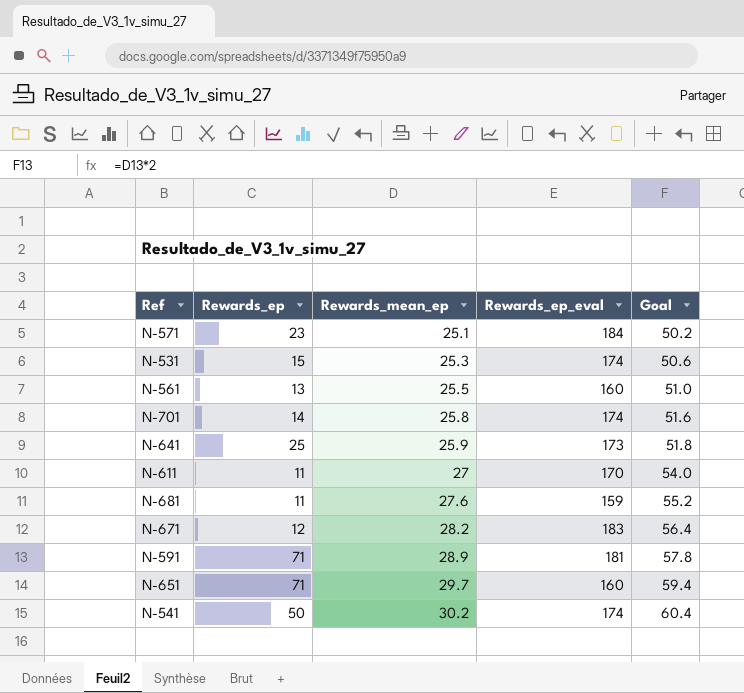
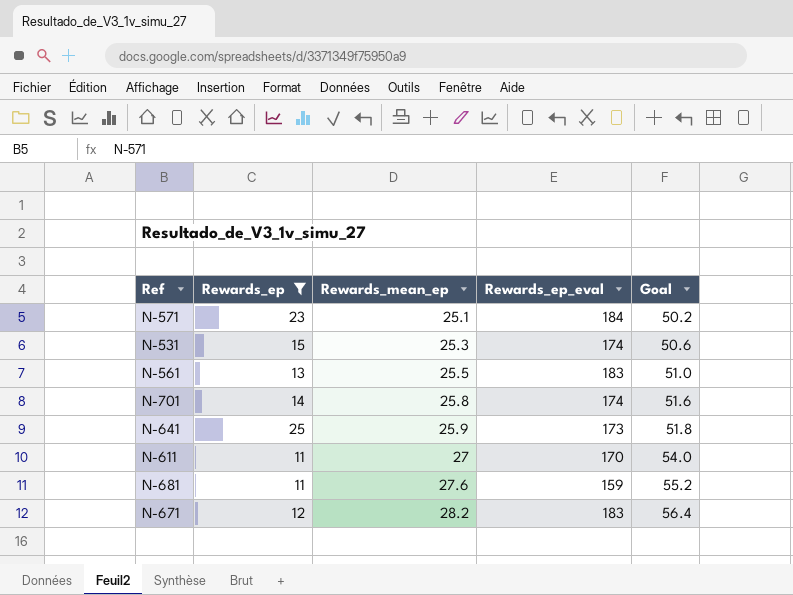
filter: none -> Rewards_ep <= 25
N-561 | Rewards_ep_eval: 160 -> 183

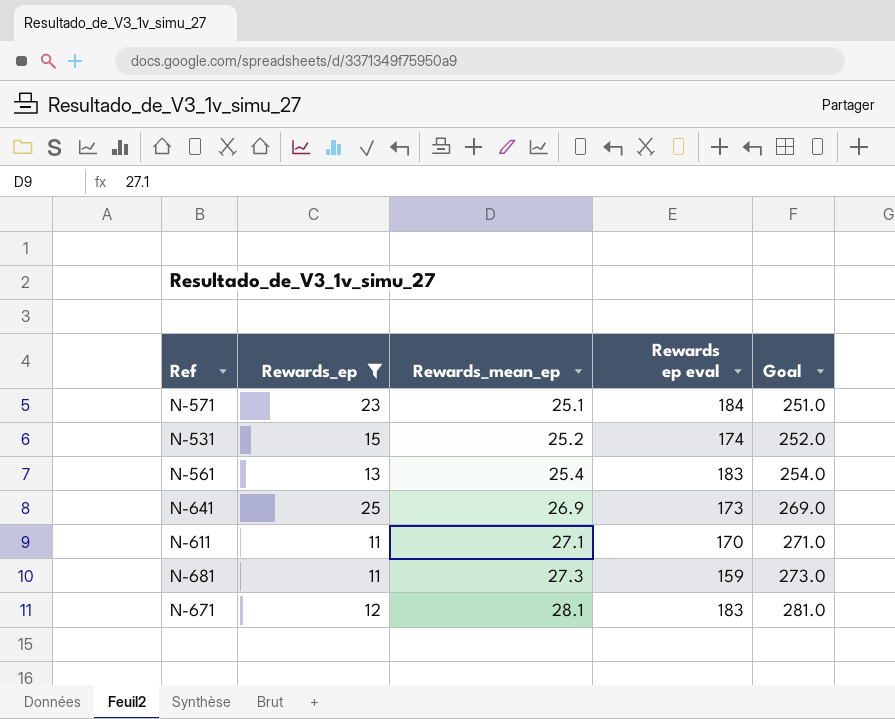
column name: Rewards_ep_eval -> Rewards ep eval
column Goal | formula: [Rewards_mean_ep] * 2 -> [Rewards_mean_ep] * 10
row N-701: 14 | 25.8 | 174 | 51.6 -> none
N-531 | Rewards_mean_ep: 25.3 -> 25.2
N-561 | Rewards_mean_ep: 25.5 -> 25.4
N-641 | Rewards_mean_ep: 25.9 -> 26.9
N-611 | Rewards_mean_ep: 27 -> 27.1
N-681 | Rewards_mean_ep: 27.6 -> 27.3
N-671 | Rewards_mean_ep: 28.2 -> 28.1

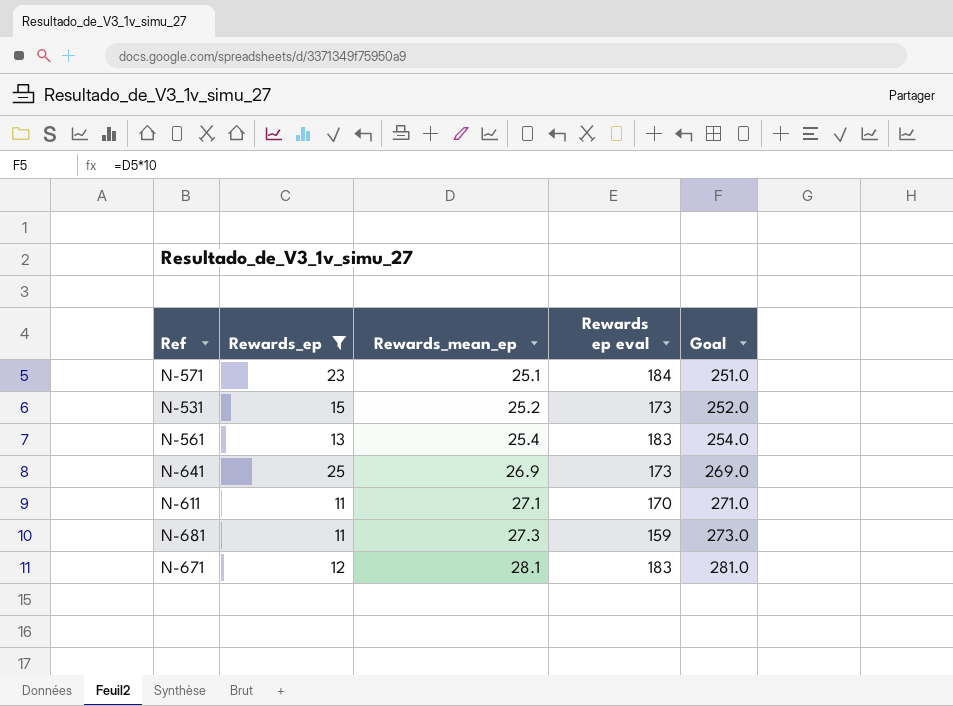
N-531 | Rewards ep eval: 174 -> 173

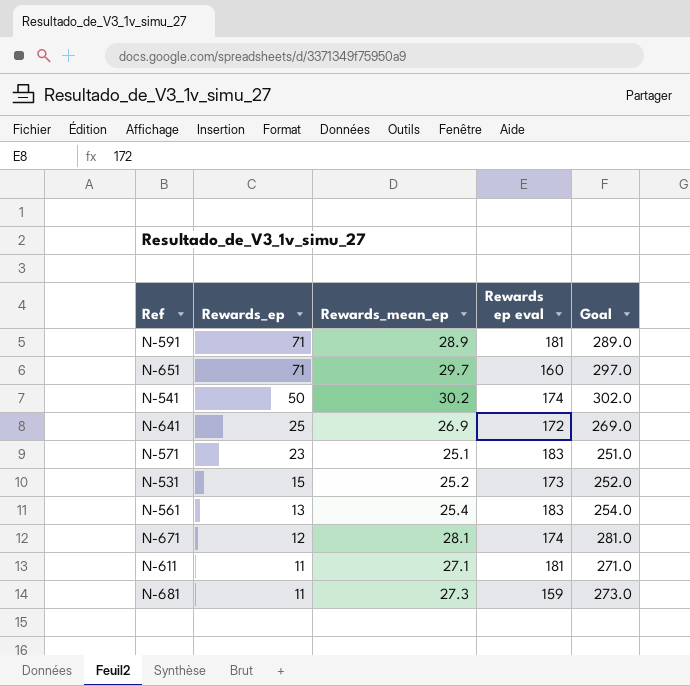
filter: Rewards_ep <= 25 -> none
row order: Rewards_mean_ep ascending -> Rewards_ep descending
N-641 | Rewards ep eval: 173 -> 172
N-571 | Rewards ep eval: 184 -> 183
N-671 | Rewards ep eval: 183 -> 174
N-611 | Rewards ep eval: 170 -> 181

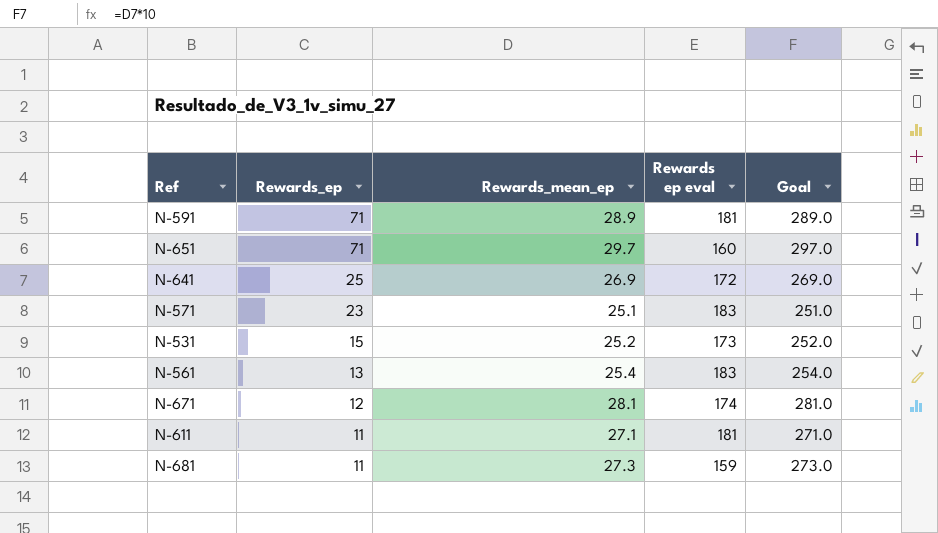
row N-541: 50 | 30.2 | 174 | 302.0 -> none

